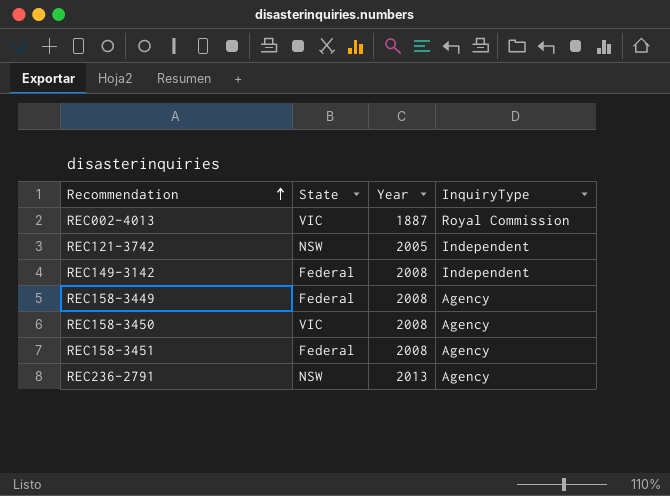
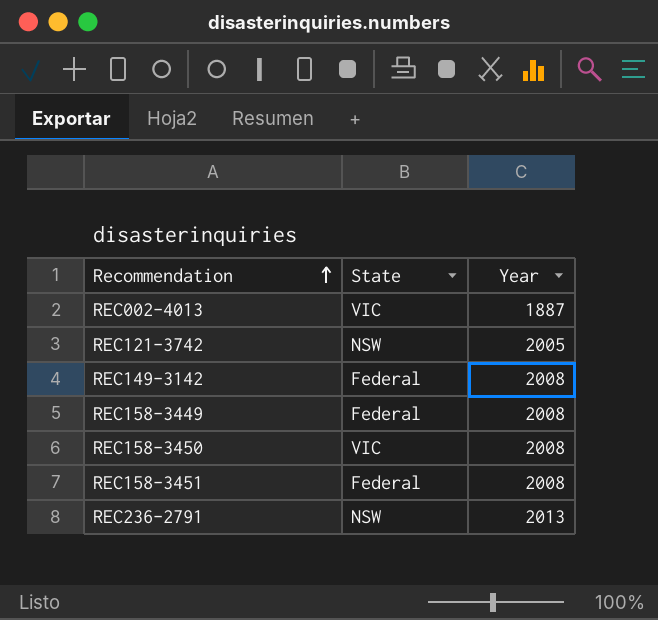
column InquiryType | position: 4 -> none

